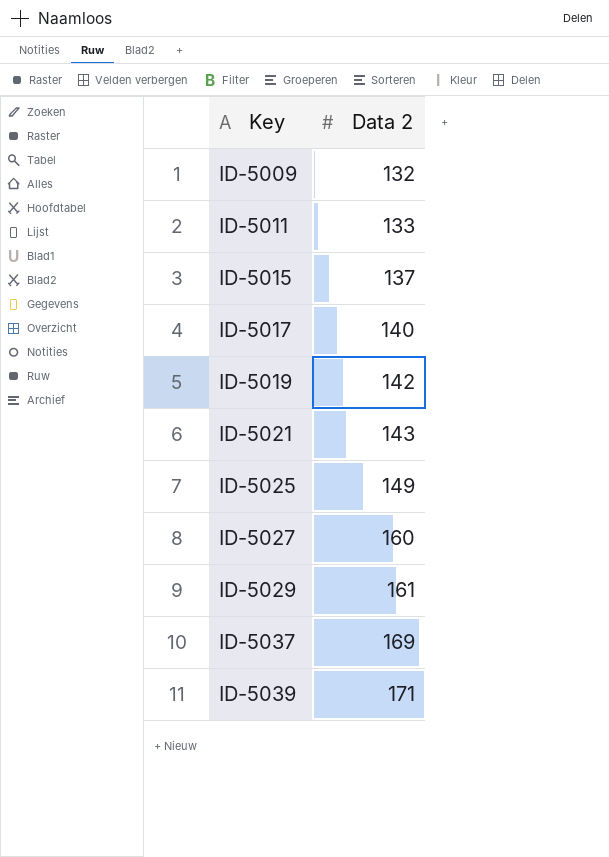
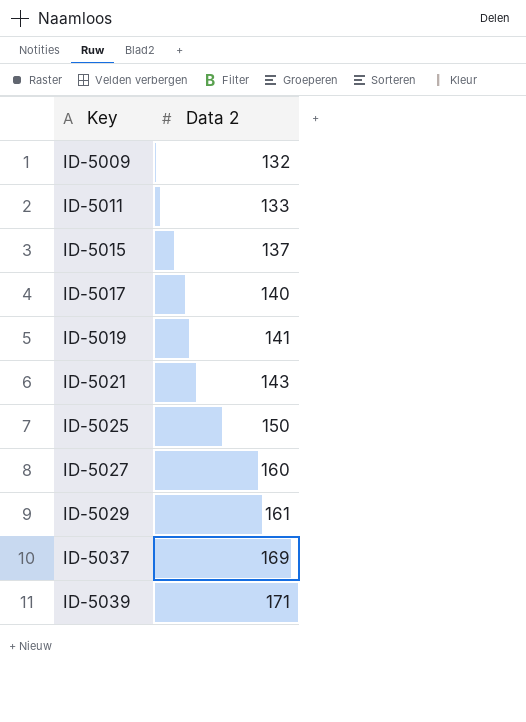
ID-5019 | Data 2: 142 -> 141
ID-5025 | Data 2: 149 -> 150

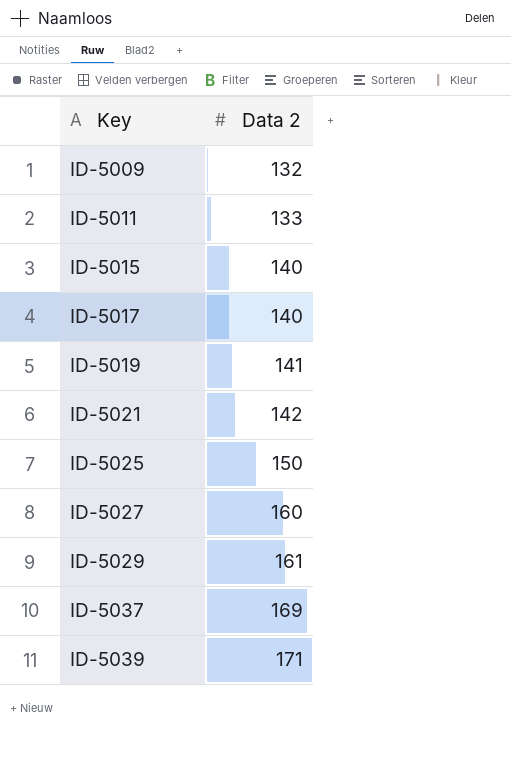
ID-5015 | Data 2: 137 -> 140
ID-5021 | Data 2: 143 -> 142

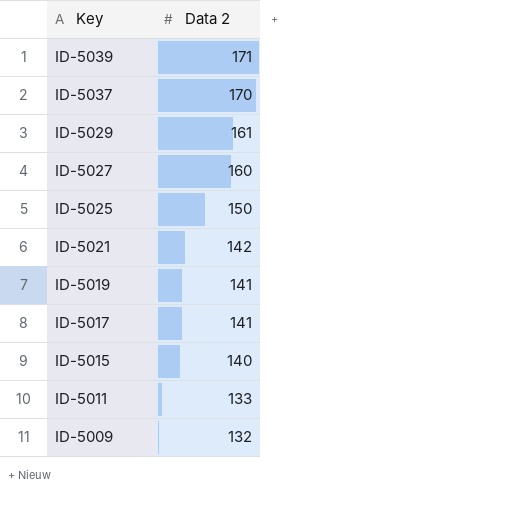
row order: Key ascending -> Key descending
ID-5037 | Data 2: 169 -> 170
ID-5017 | Data 2: 140 -> 141

